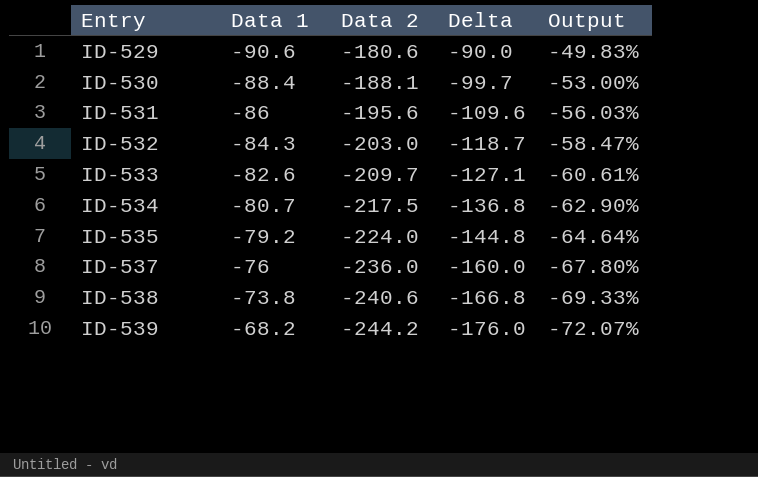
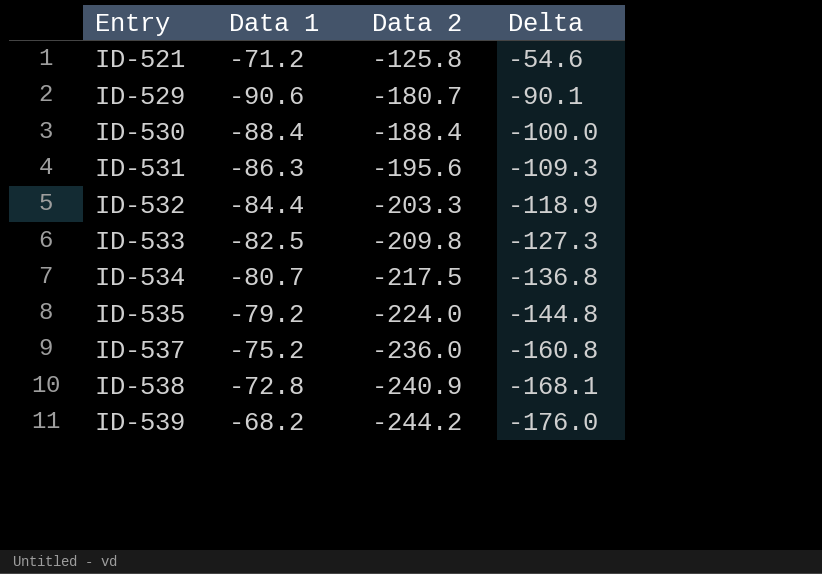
column Output | formula: ([Data 1] - [Data 2]) / [Data 2] -> none
row ID-521: none -> -71.2 | -125.8 | -54.6
ID-529 | Data 2: -180.6 -> -180.7
ID-529 | Delta: -90.0 -> -90.1
ID-530 | Data 2: -188.1 -> -188.4
ID-530 | Delta: -99.7 -> -100.0
ID-531 | Data 1: -86 -> -86.3
ID-531 | Delta: -109.6 -> -109.3
ID-532 | Data 1: -84.3 -> -84.4
ID-532 | Data 2: -203.0 -> -203.3
ID-532 | Delta: -118.7 -> -118.9
ID-533 | Data 1: -82.6 -> -82.5
ID-533 | Data 2: -209.7 -> -209.8
ID-533 | Delta: -127.1 -> -127.3
ID-537 | Data 1: -76 -> -75.2
ID-537 | Delta: -160.0 -> -160.8
ID-538 | Data 1: -73.8 -> -72.8
ID-538 | Data 2: -240.6 -> -240.9
ID-538 | Delta: -166.8 -> -168.1

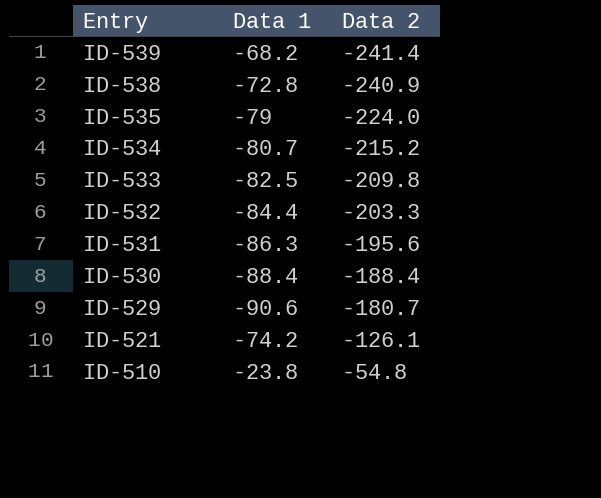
row order: Entry ascending -> Entry descending
column Delta | formula: [Data 2] - [Data 1] -> none
row ID-537: -75.2 | -236.0 | -160.8 -> none
ID-539 | Data 2: -244.2 -> -241.4
ID-535 | Data 1: -79.2 -> -79
ID-534 | Data 2: -217.5 -> -215.2
ID-521 | Data 1: -71.2 -> -74.2
ID-521 | Data 2: -125.8 -> -126.1
row ID-510: none -> -23.8 | -54.8

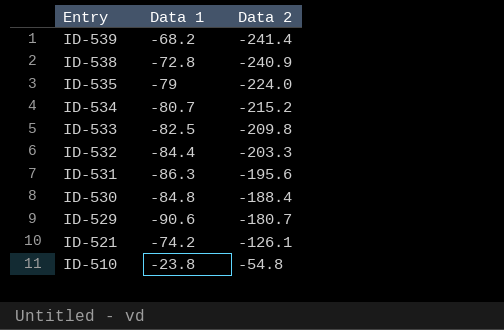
ID-530 | Data 1: -88.4 -> -84.8

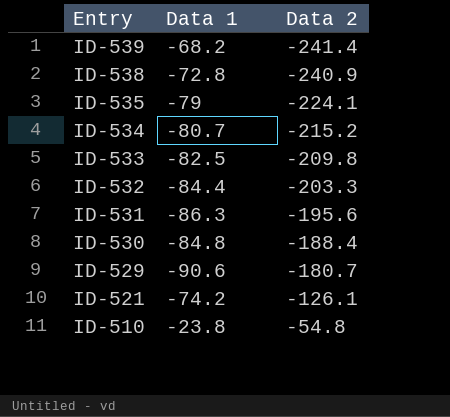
ID-535 | Data 2: -224.0 -> -224.1

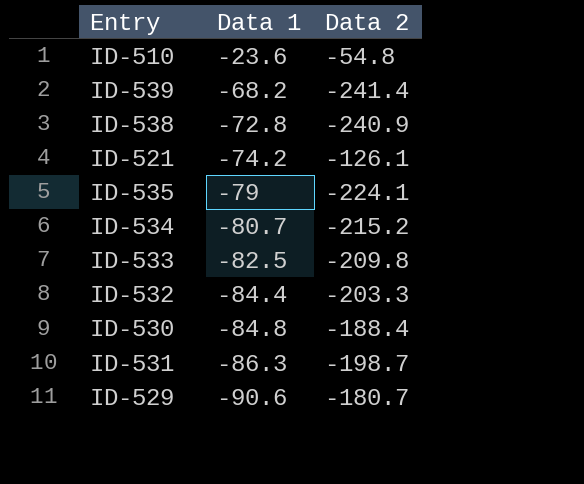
row order: Entry descending -> Data 1 descending
ID-510 | Data 1: -23.8 -> -23.6
ID-531 | Data 2: -195.6 -> -198.7

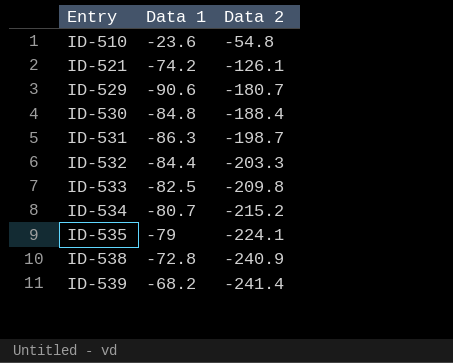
row order: Data 1 descending -> Entry ascending

